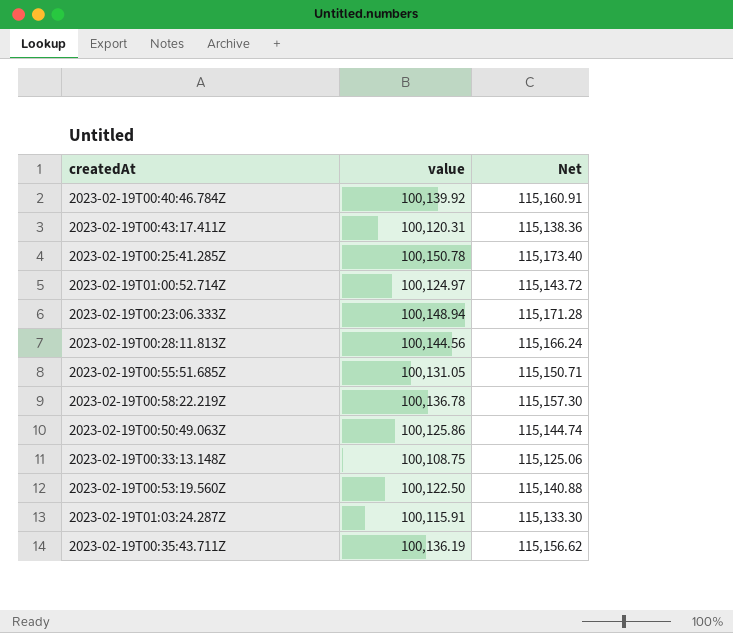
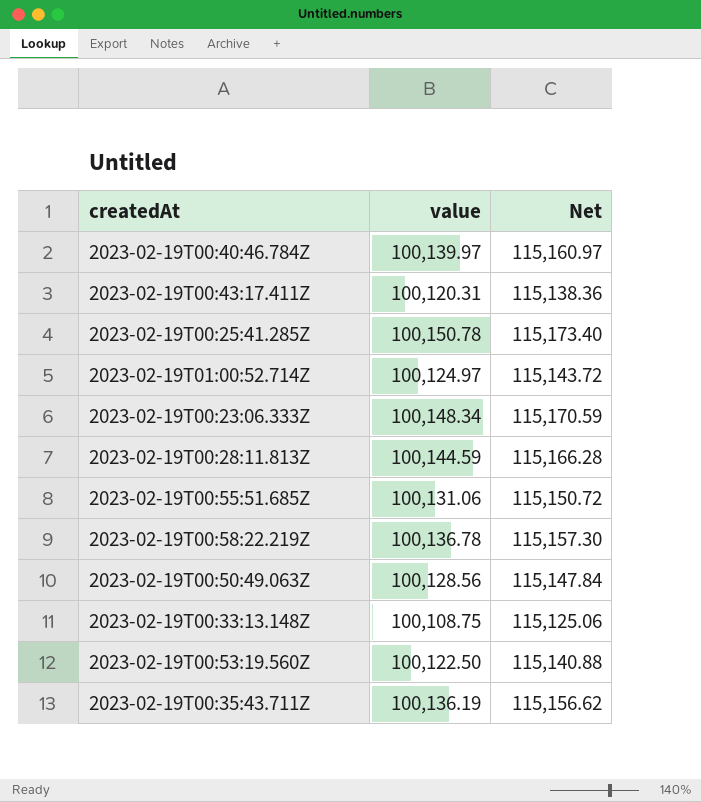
row 2023-02-19T01:03:24.287Z: 100,115.91 | 115,133.30 -> none
2023-02-19T00:40:46.784Z | value: 100,139.92 -> 100,139.97
2023-02-19T00:40:46.784Z | Net: 115,160.91 -> 115,160.97
2023-02-19T00:23:06.333Z | value: 100,148.94 -> 100,148.34
2023-02-19T00:23:06.333Z | Net: 115,171.28 -> 115,170.59
2023-02-19T00:28:11.813Z | value: 100,144.56 -> 100,144.59
2023-02-19T00:28:11.813Z | Net: 115,166.24 -> 115,166.28
2023-02-19T00:55:51.685Z | value: 100,131.05 -> 100,131.06
2023-02-19T00:55:51.685Z | Net: 115,150.71 -> 115,150.72
2023-02-19T00:50:49.063Z | value: 100,125.86 -> 100,128.56
2023-02-19T00:50:49.063Z | Net: 115,144.74 -> 115,147.84

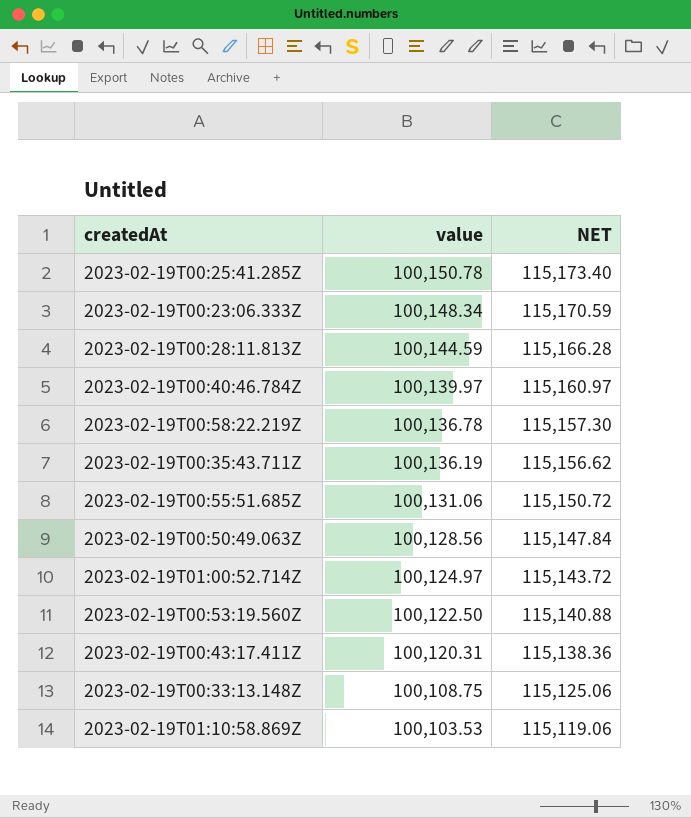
row order: none -> value descending
column name: Net -> NET
row 2023-02-19T01:10:58.869Z: none -> 100,103.53 | 115,119.06

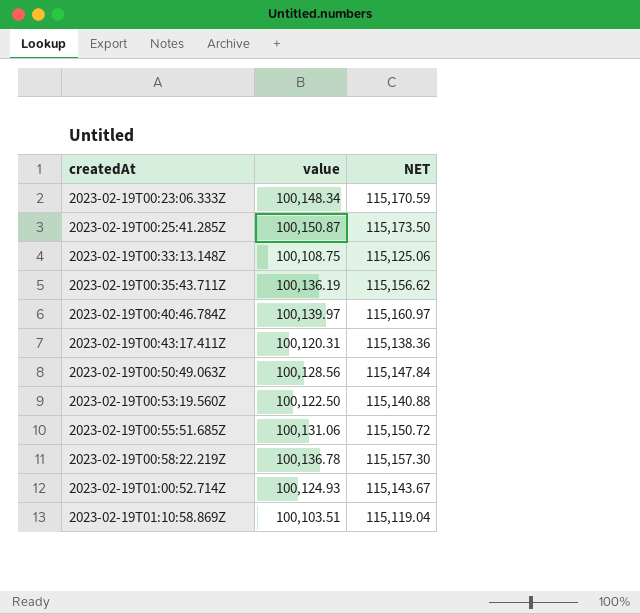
row order: value descending -> createdAt ascending
row 2023-02-19T00:28:11.813Z: 100,144.59 | 115,166.28 -> none
2023-02-19T00:25:41.285Z | value: 100,150.78 -> 100,150.87
2023-02-19T00:25:41.285Z | NET: 115,173.40 -> 115,173.50
2023-02-19T01:00:52.714Z | value: 100,124.97 -> 100,124.93
2023-02-19T01:00:52.714Z | NET: 115,143.72 -> 115,143.67
2023-02-19T01:10:58.869Z | value: 100,103.53 -> 100,103.51
2023-02-19T01:10:58.869Z | NET: 115,119.06 -> 115,119.04

